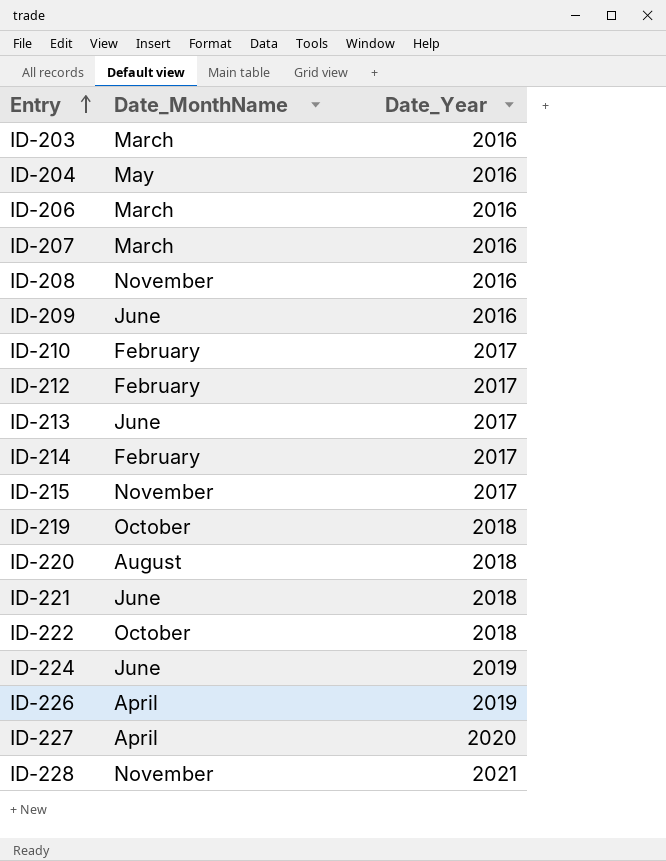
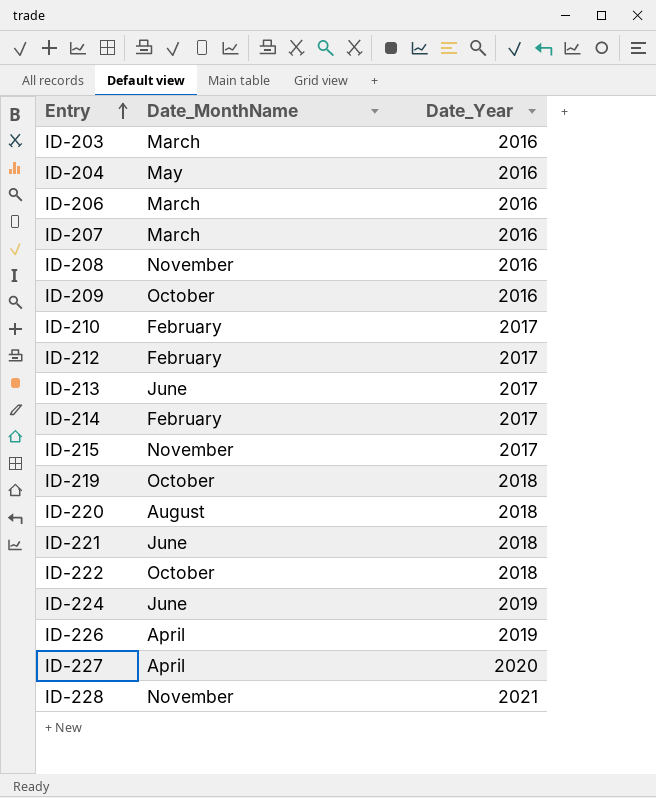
ID-209 | Date_MonthName: June -> October

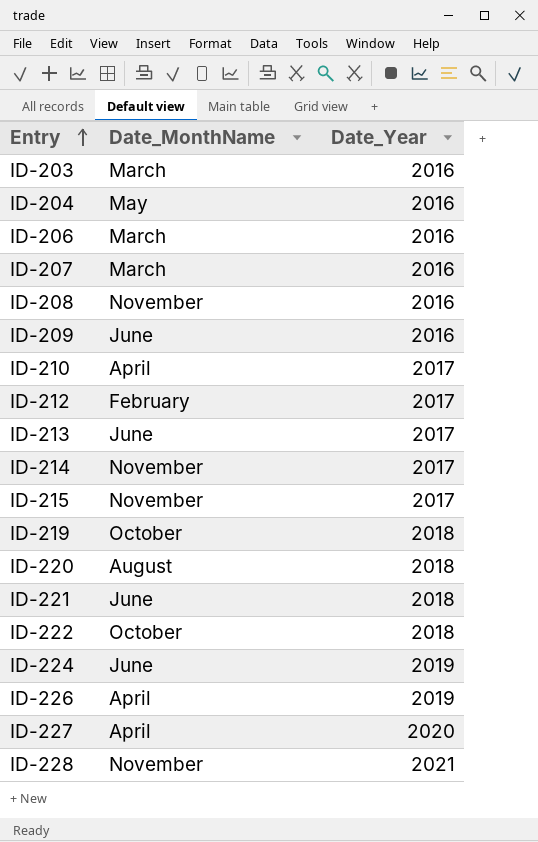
ID-209 | Date_MonthName: October -> June
ID-210 | Date_MonthName: February -> April
ID-214 | Date_MonthName: February -> November

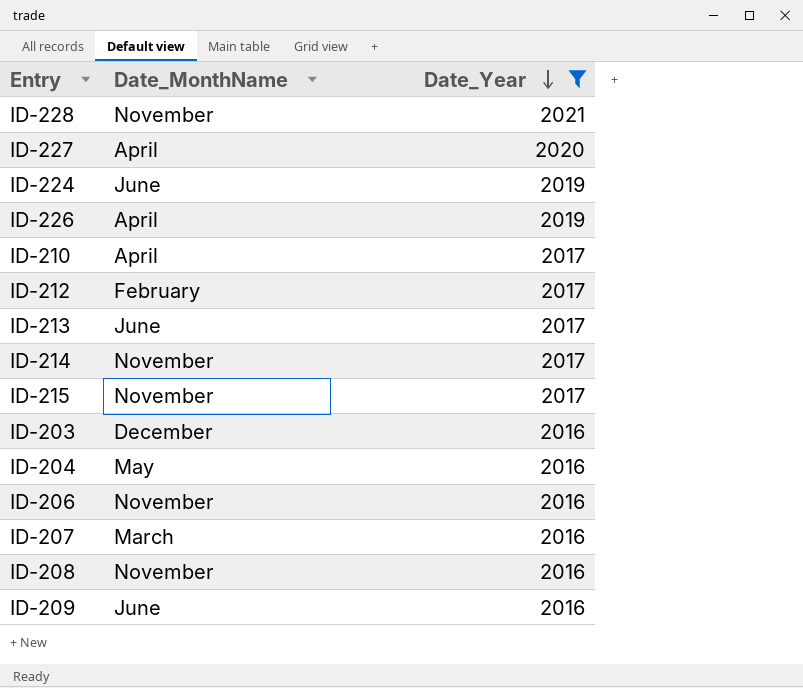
filter: none -> Date_Year != 2018
row order: Entry ascending -> Date_Year descending
ID-203 | Date_MonthName: March -> December
ID-206 | Date_MonthName: March -> November

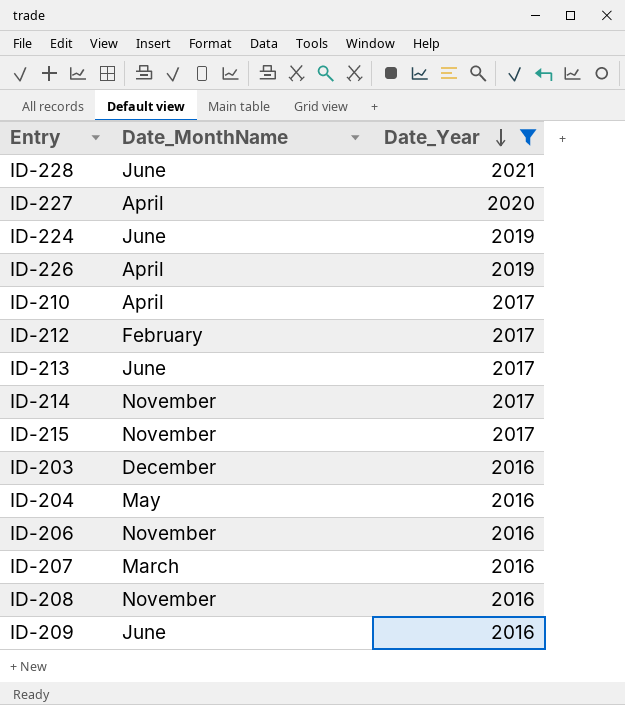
ID-228 | Date_MonthName: November -> June

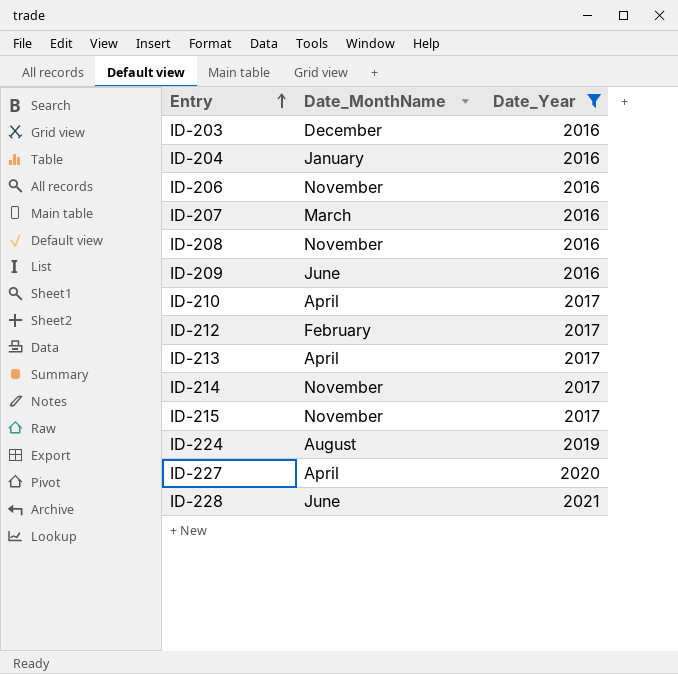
row order: Date_Year descending -> Entry ascending
row ID-226: April | 2019 -> none
ID-204 | Date_MonthName: May -> January
ID-213 | Date_MonthName: June -> April
ID-224 | Date_MonthName: June -> August

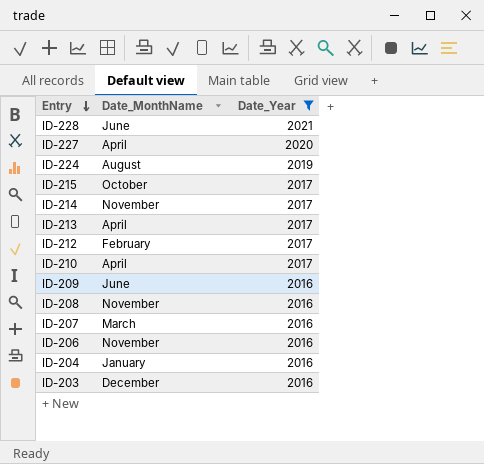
row order: Entry ascending -> Entry descending
ID-215 | Date_MonthName: November -> October

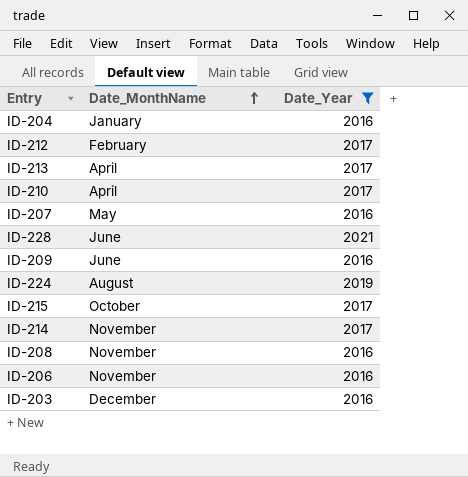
row order: Entry descending -> Date_MonthName ascending
row ID-227: April | 2020 -> none
ID-207 | Date_MonthName: March -> May

